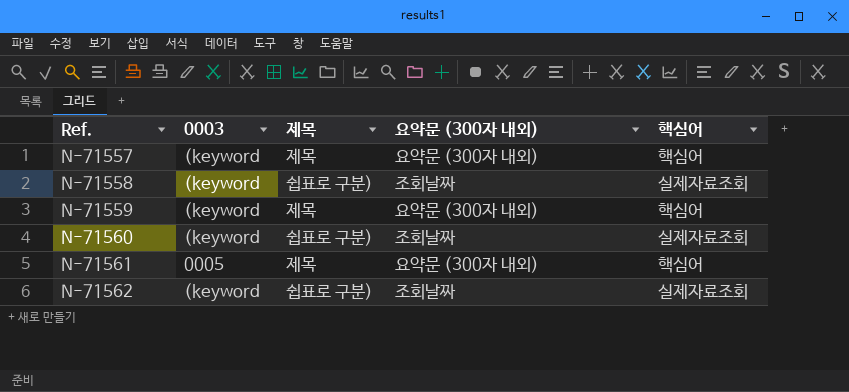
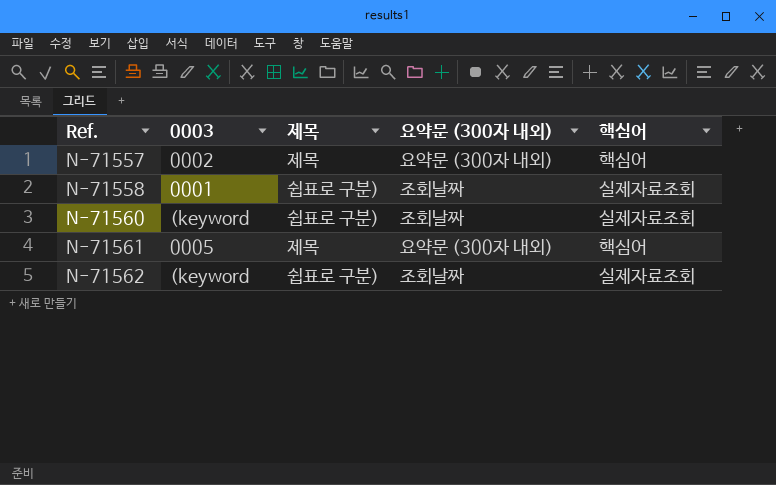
row N-71559: (keyword | 제목 | 요약문 (300자 내외) | 핵심어 -> none
N-71557 | 0003: (keyword -> 0002
N-71558 | 0003: (keyword -> 0001

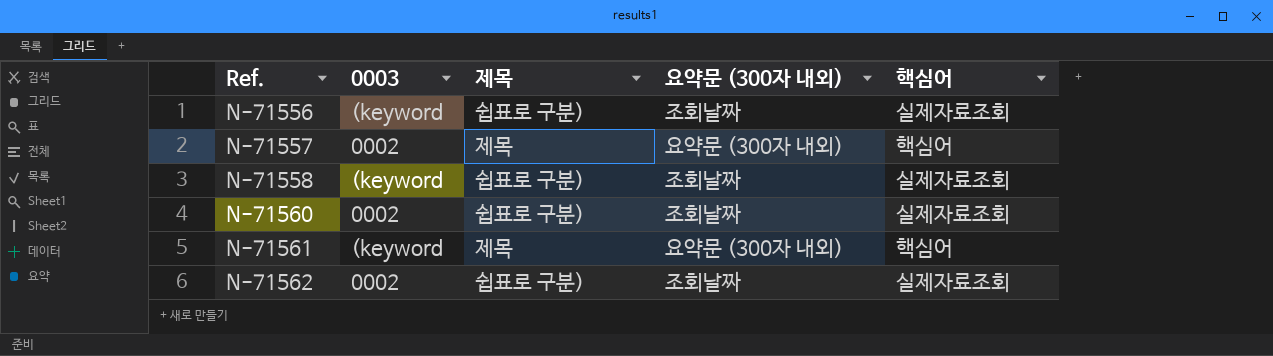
row N-71556: none -> (keyword | 쉽표로 구분) | 조회날짜 | 실제자료조회
N-71558 | 0003: 0001 -> (keyword
N-71560 | 0003: (keyword -> 0002
N-71561 | 0003: 0005 -> (keyword
N-71562 | 0003: (keyword -> 0002

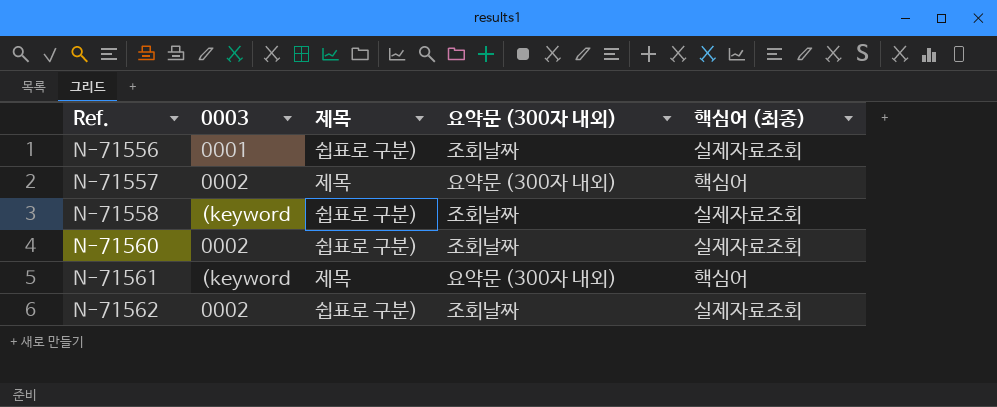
column name: 핵심어 -> 핵심어 (최종)
N-71556 | 0003: (keyword -> 0001

